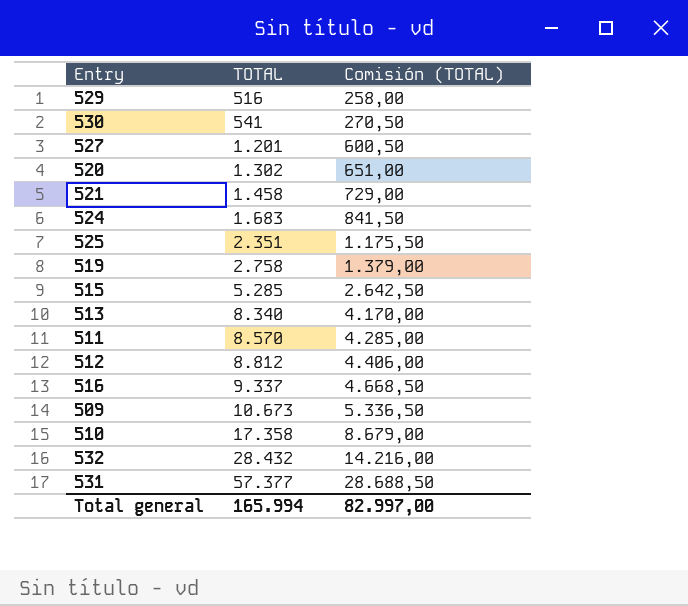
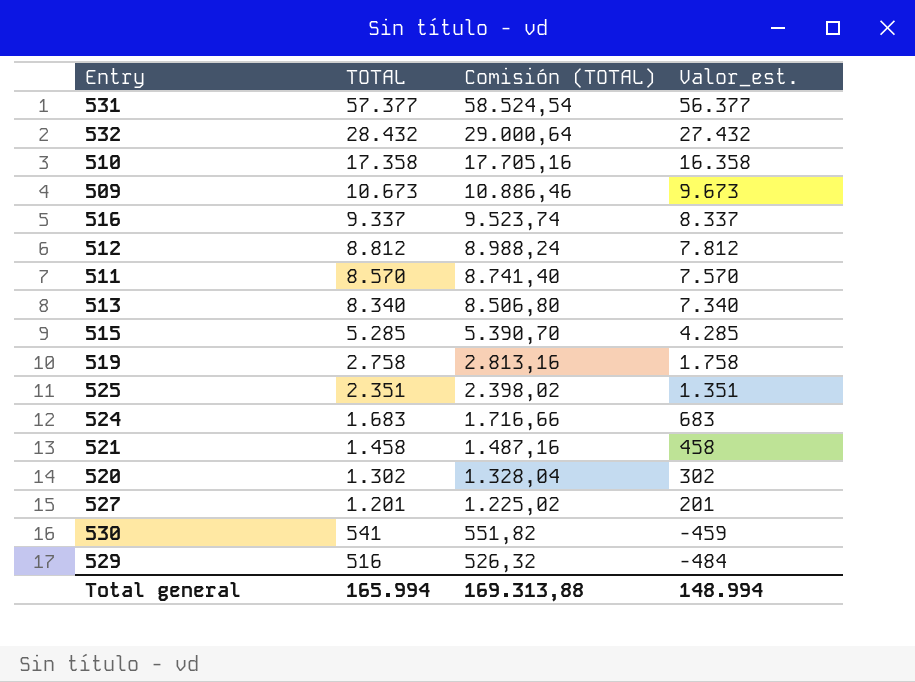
row order: TOTAL ascending -> TOTAL descending
column Comisión (TOTAL) | formula: [TOTAL] * 0,5 -> [TOTAL] * 1,02
column Valor_est. | formula: none -> [TOTAL] - 1000
Total general | Comisión (TOTAL): 82.997,00 -> 169.313,88

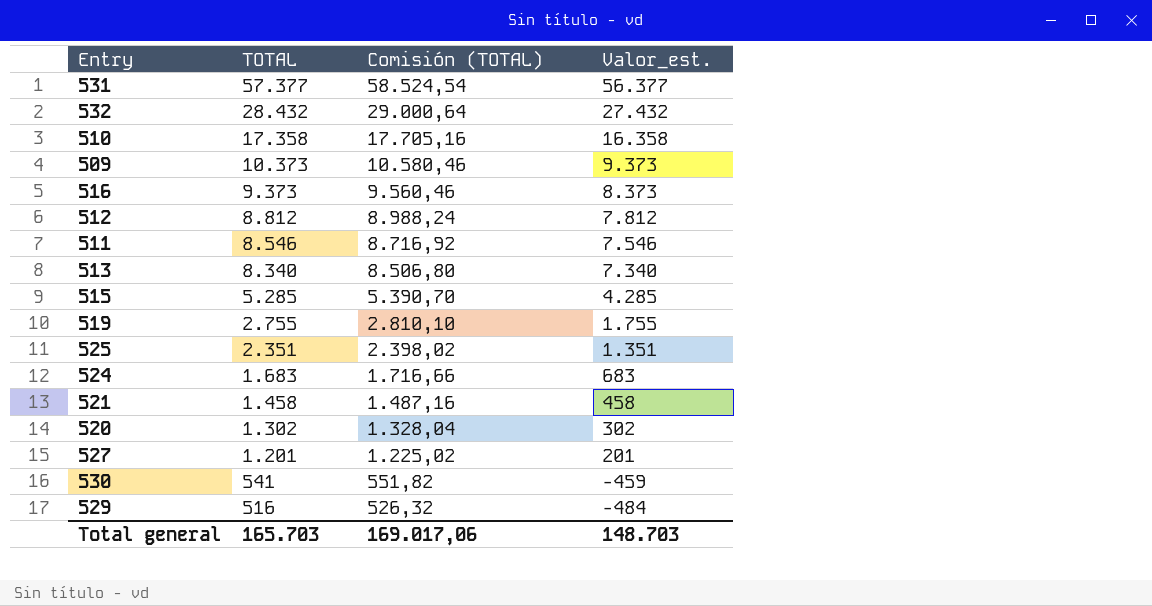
509 | TOTAL: 10.673 -> 10.373
509 | Comisión (TOTAL): 10.886,46 -> 10.580,46
509 | Valor_est.: 9.673 -> 9.373
516 | TOTAL: 9.337 -> 9.373
516 | Comisión (TOTAL): 9.523,74 -> 9.560,46
516 | Valor_est.: 8.337 -> 8.373
511 | TOTAL: 8.570 -> 8.546
511 | Comisión (TOTAL): 8.741,40 -> 8.716,92
511 | Valor_est.: 7.570 -> 7.546
519 | TOTAL: 2.758 -> 2.755
519 | Comisión (TOTAL): 2.813,16 -> 2.810,10
519 | Valor_est.: 1.758 -> 1.755
Total general | TOTAL: 165.994 -> 165.703
Total general | Comisión (TOTAL): 169.313,88 -> 169.017,06
Total general | Valor_est.: 148.994 -> 148.703

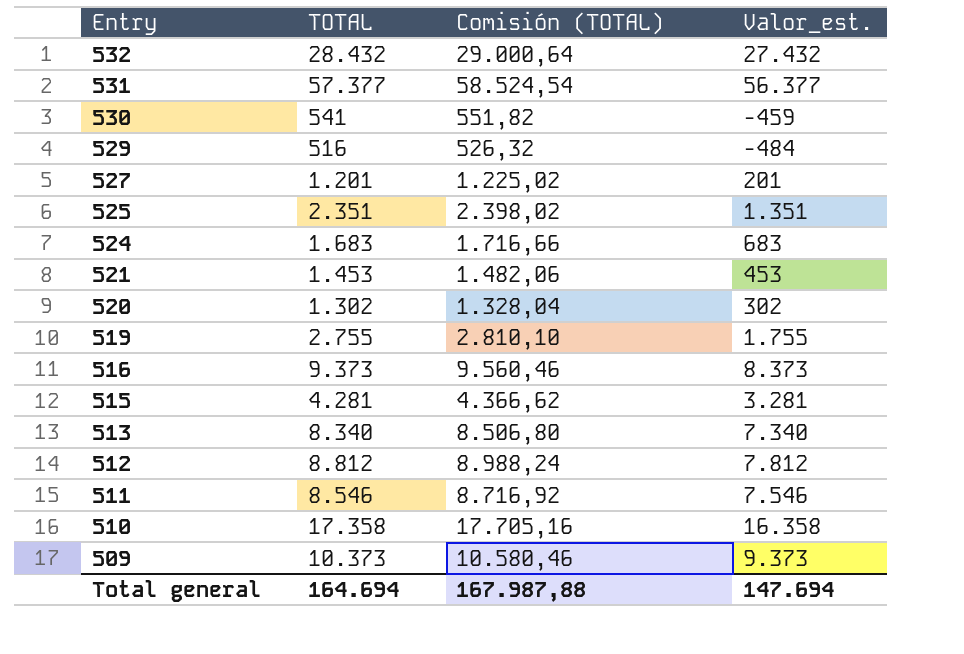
row order: TOTAL descending -> Entry descending
521 | TOTAL: 1.458 -> 1.453
521 | Comisión (TOTAL): 1.487,16 -> 1.482,06
521 | Valor_est.: 458 -> 453
515 | TOTAL: 5.285 -> 4.281
515 | Comisión (TOTAL): 5.390,70 -> 4.366,62
515 | Valor_est.: 4.285 -> 3.281
Total general | TOTAL: 165.703 -> 164.694
Total general | Comisión (TOTAL): 169.017,06 -> 167.987,88
Total general | Valor_est.: 148.703 -> 147.694

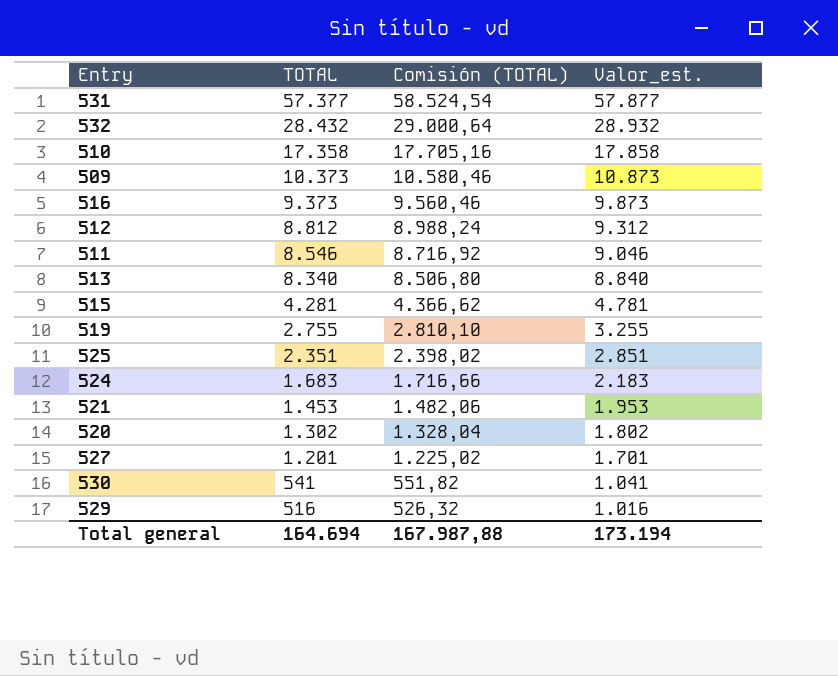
row order: Entry descending -> TOTAL descending
column Valor_est. | formula: [TOTAL] - 1000 -> [TOTAL] + 500
Total general | Valor_est.: 147.694 -> 173.194

